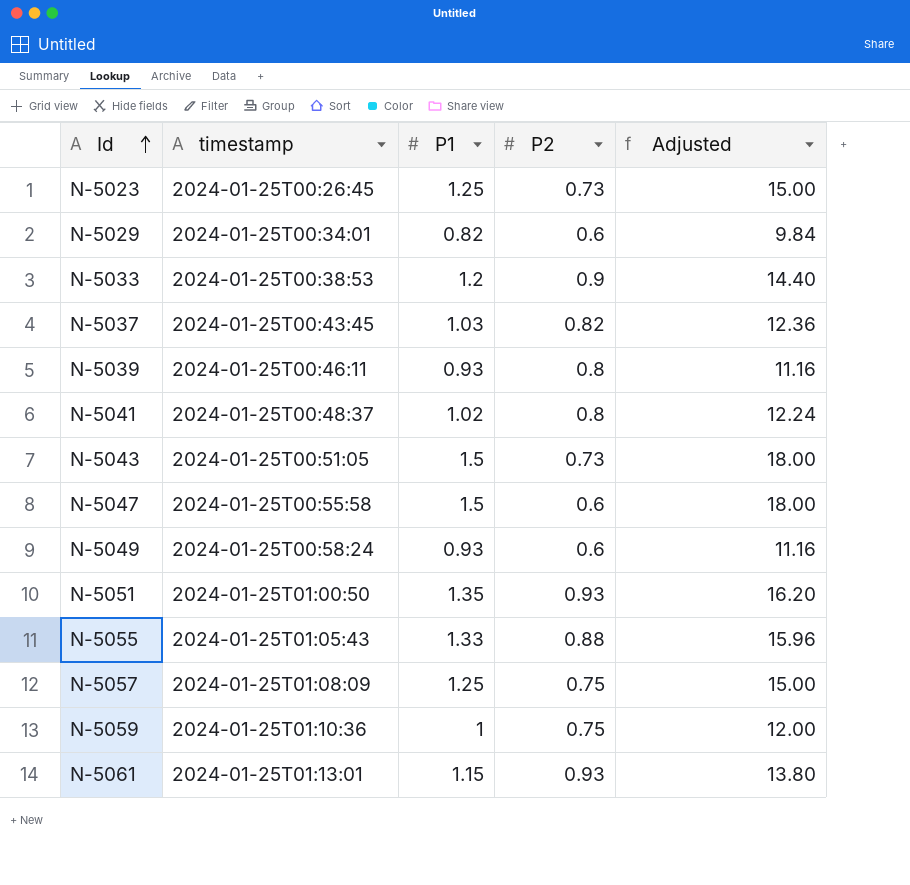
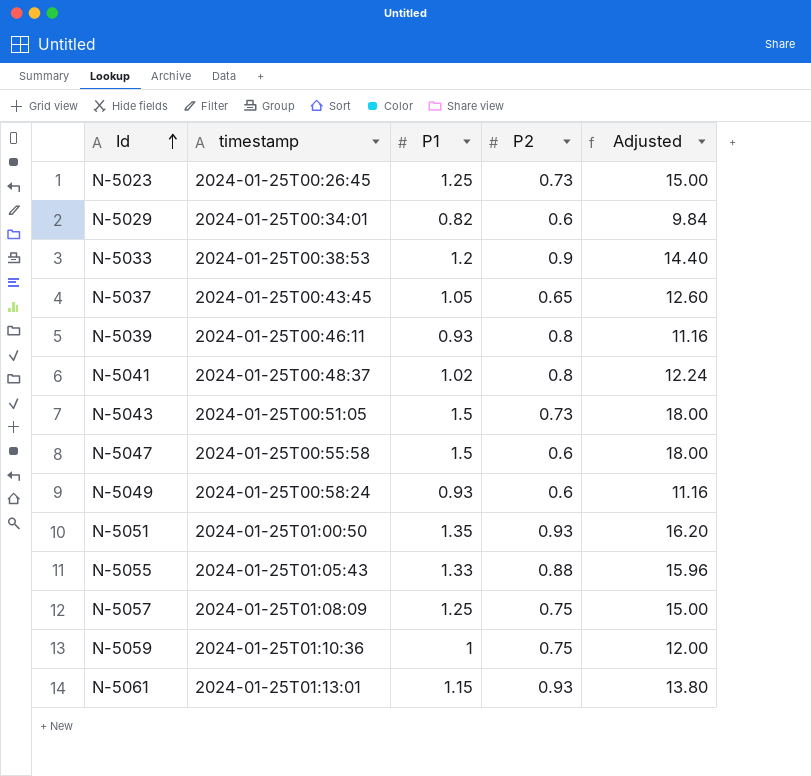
N-5037 | P1: 1.03 -> 1.05
N-5037 | P2: 0.82 -> 0.65
N-5037 | Adjusted: 12.36 -> 12.60

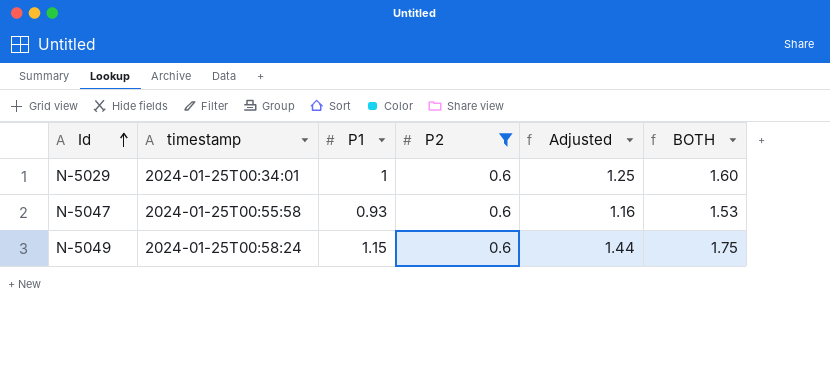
filter: none -> P2 = 0.6
column Adjusted | formula: [P1] * 12 -> [P1] * 1.25
column BOTH | formula: none -> [P1] + [P2]
N-5029 | P1: 0.82 -> 1
N-5047 | P1: 1.5 -> 0.93
N-5049 | P1: 0.93 -> 1.15

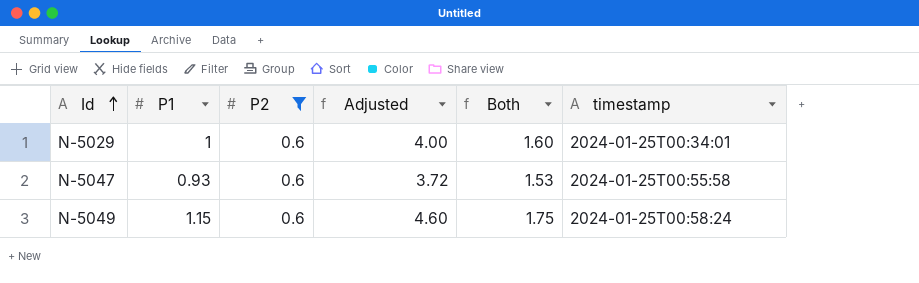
column Adjusted | formula: [P1] * 1.25 -> [P1] * 4
column name: BOTH -> Both
column timestamp | position: 2 -> 6

